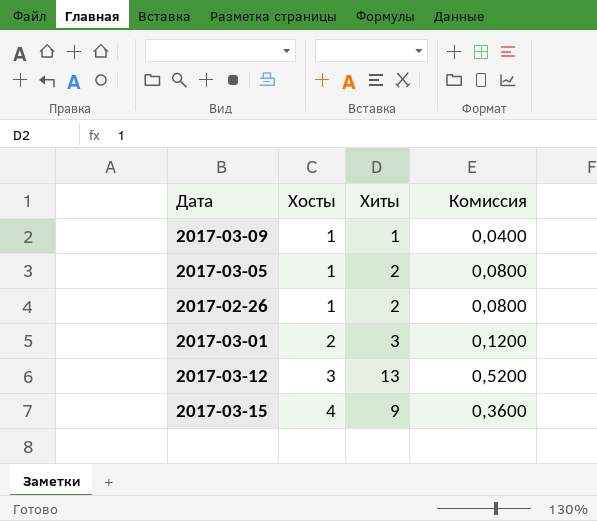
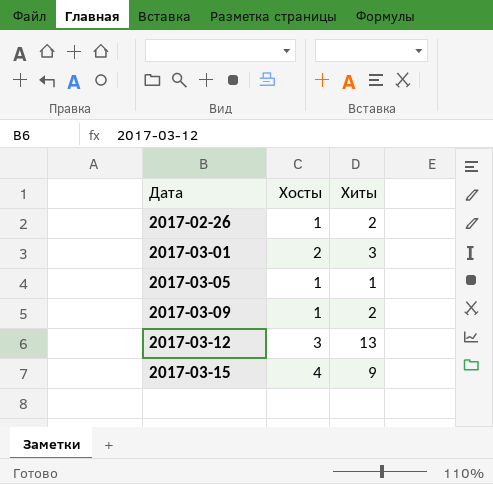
row order: Хосты ascending -> Дата ascending
column Комиссия | formula: [Хиты] * 0,04 -> none
2017-03-05 | Хиты: 2 -> 1
2017-03-09 | Хиты: 1 -> 2

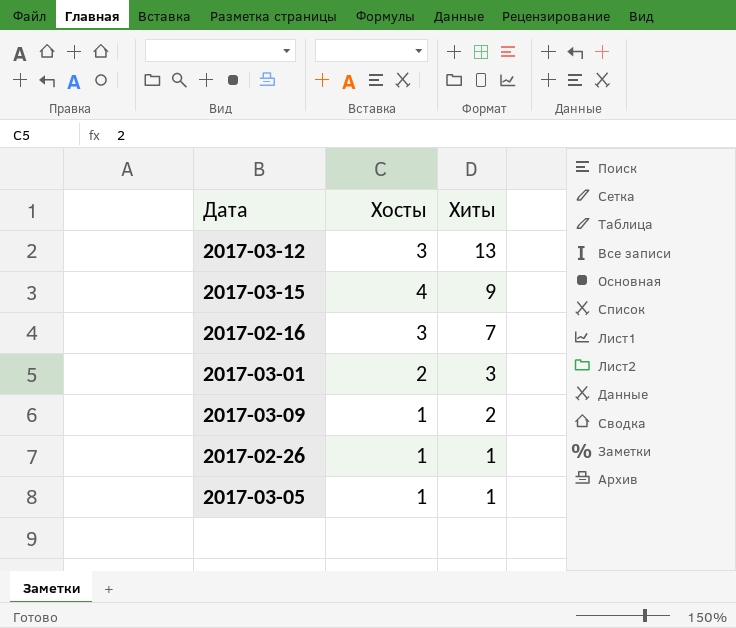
row order: Дата ascending -> Хиты descending
row 2017-02-16: none -> 3 | 7
2017-02-26 | Хиты: 2 -> 1

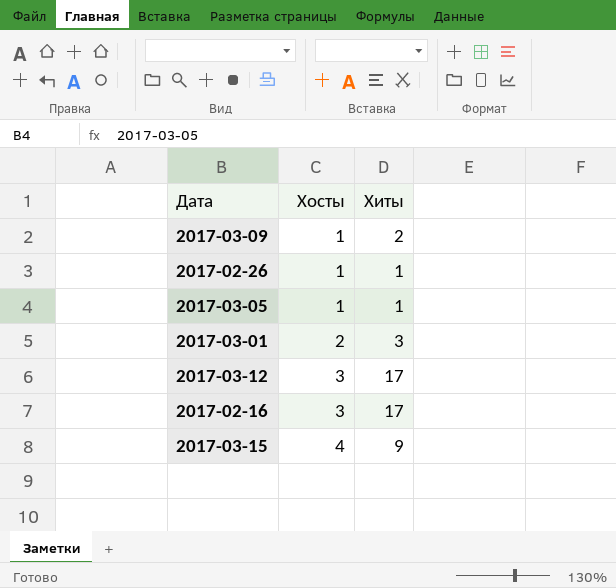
row order: Хиты descending -> Хосты ascending
2017-03-12 | Хиты: 13 -> 17
2017-02-16 | Хиты: 7 -> 17

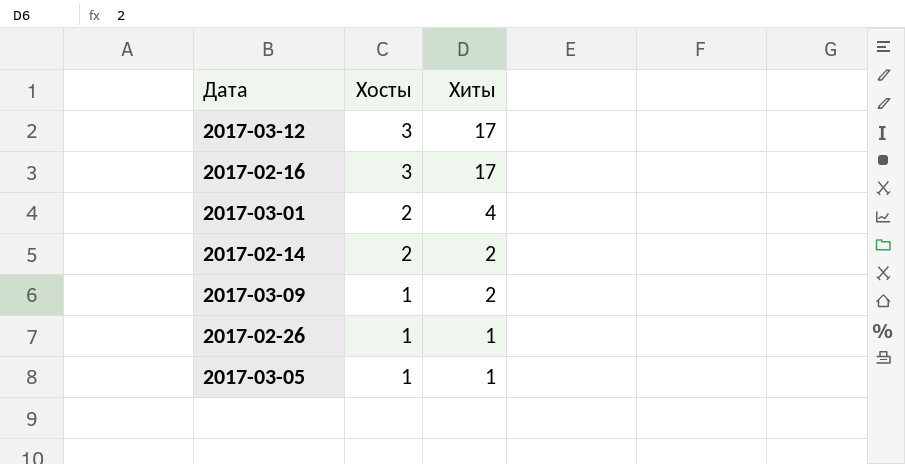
row order: Хосты ascending -> Хосты descending
row 2017-03-15: 4 | 9 -> none
2017-03-01 | Хиты: 3 -> 4
row 2017-02-14: none -> 2 | 2

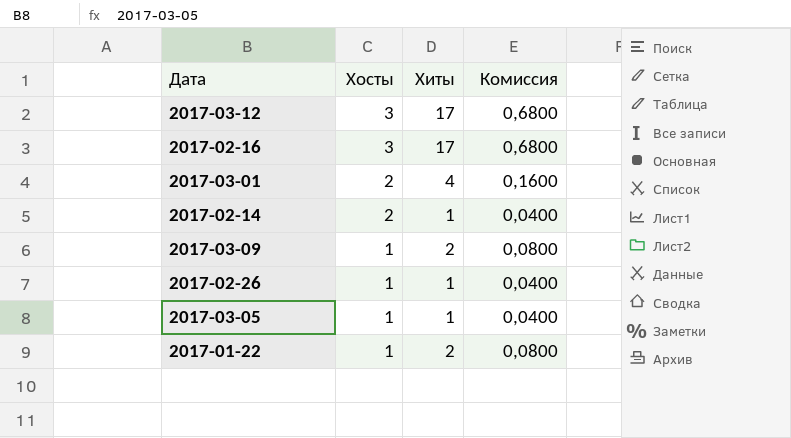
column Комиссия | formula: none -> [Хиты] * 0,04
2017-02-14 | Хиты: 2 -> 1
row 2017-01-22: none -> 1 | 2 | 0,0800

